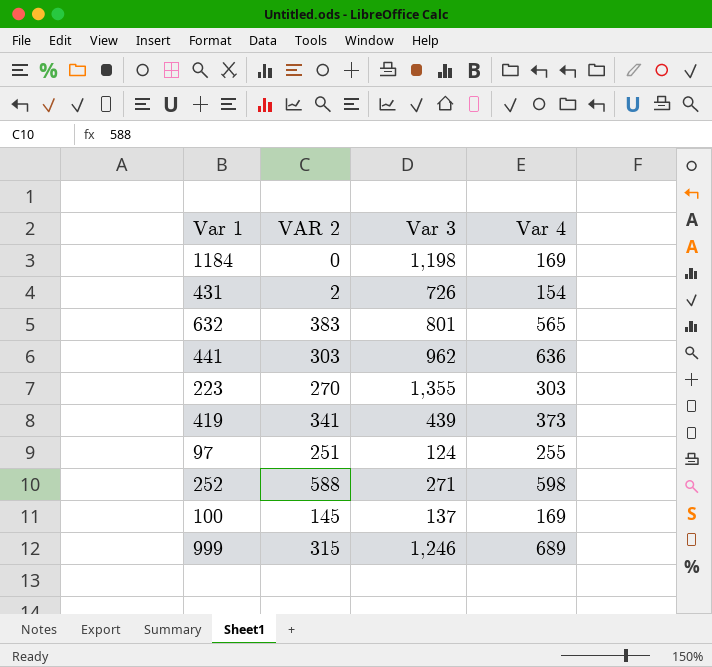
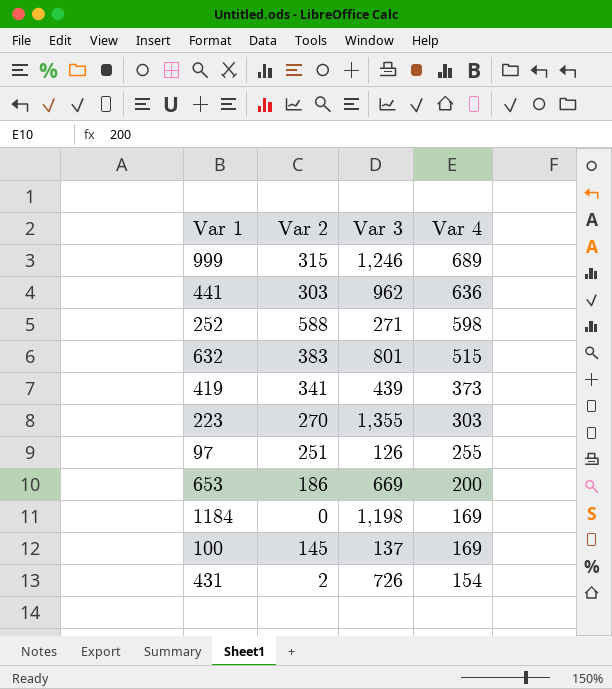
row order: none -> Var 4 descending
column name: VAR 2 -> Var 2
632 | Var 4: 565 -> 515
97 | Var 3: 124 -> 126
row 653: none -> 186 | 669 | 200

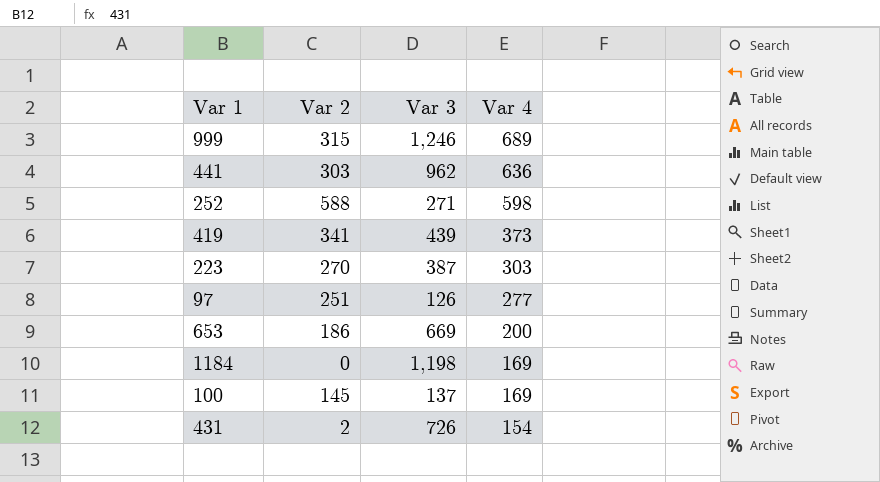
row 632: 383 | 801 | 515 -> none
223 | Var 3: 1,355 -> 387
97 | Var 4: 255 -> 277

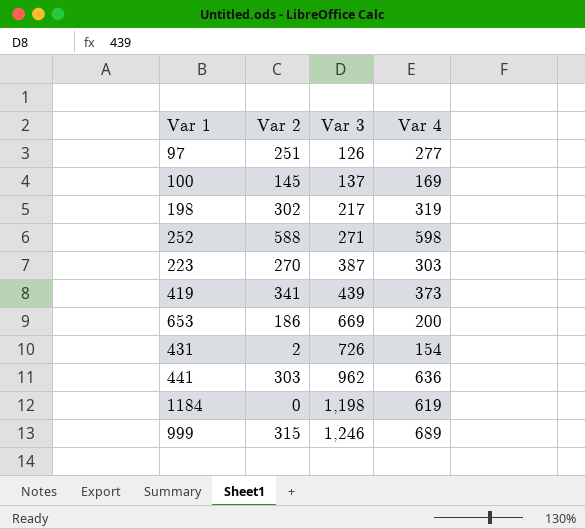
row order: Var 4 descending -> Var 3 ascending
row 198: none -> 302 | 217 | 319
1184 | Var 4: 169 -> 619

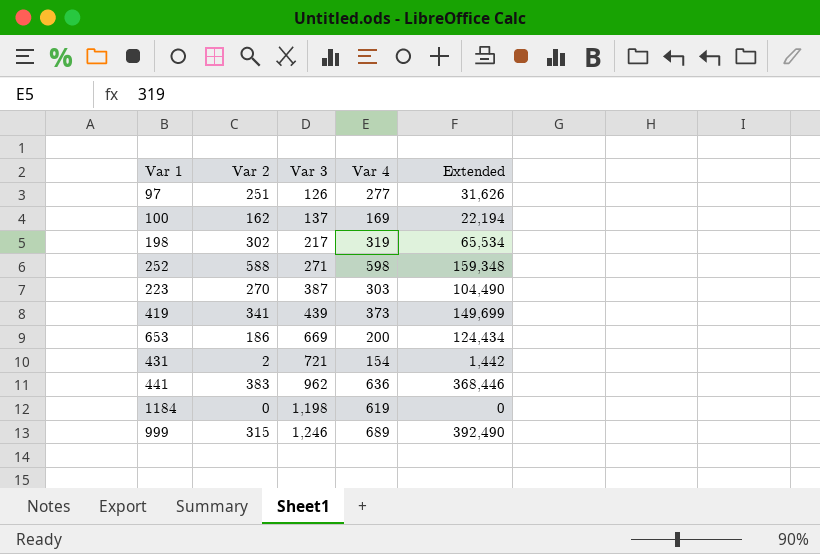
column Extended | formula: none -> [Var 2] * [Var 3]
100 | Var 2: 145 -> 162
431 | Var 3: 726 -> 721
441 | Var 2: 303 -> 383

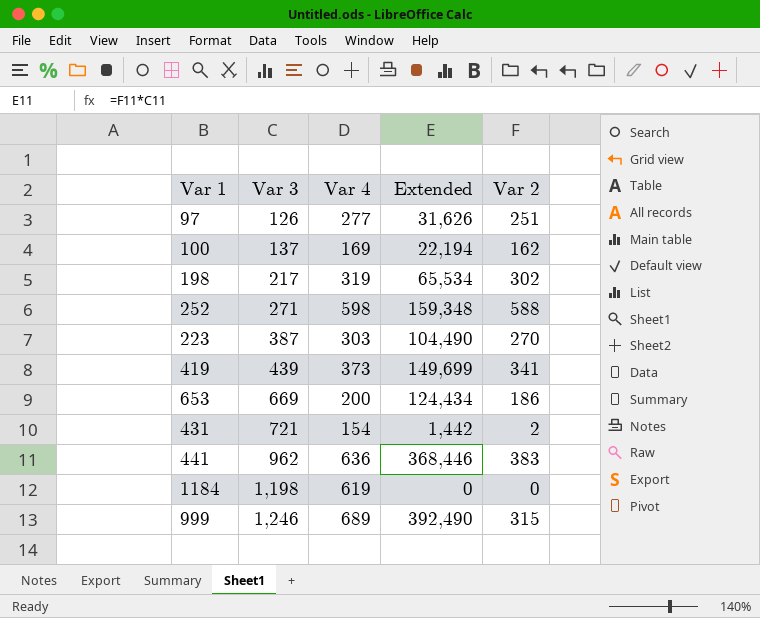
column Var 2 | position: 2 -> 5

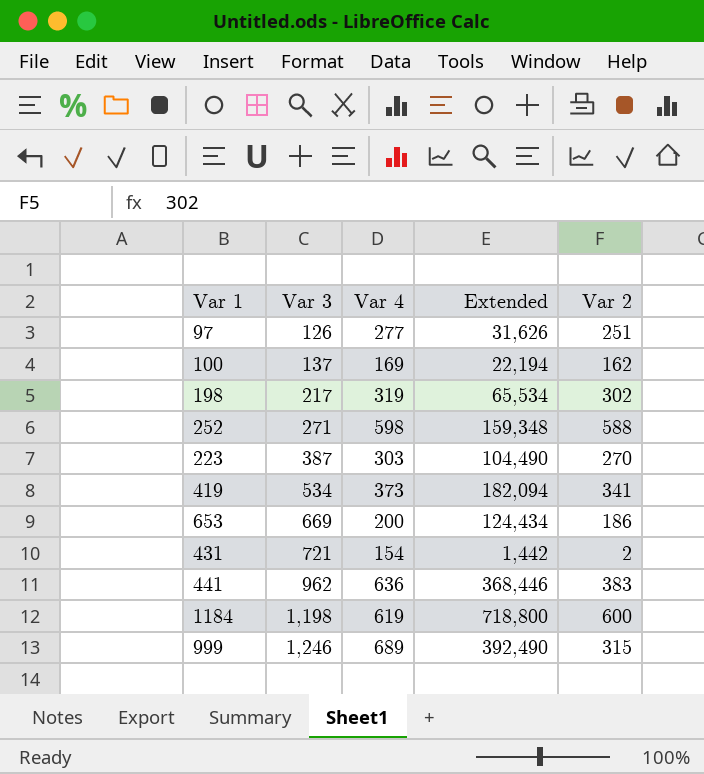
419 | Var 3: 439 -> 534
419 | Extended: 149,699 -> 182,094
1184 | Extended: 0 -> 718,800
1184 | Var 2: 0 -> 600

